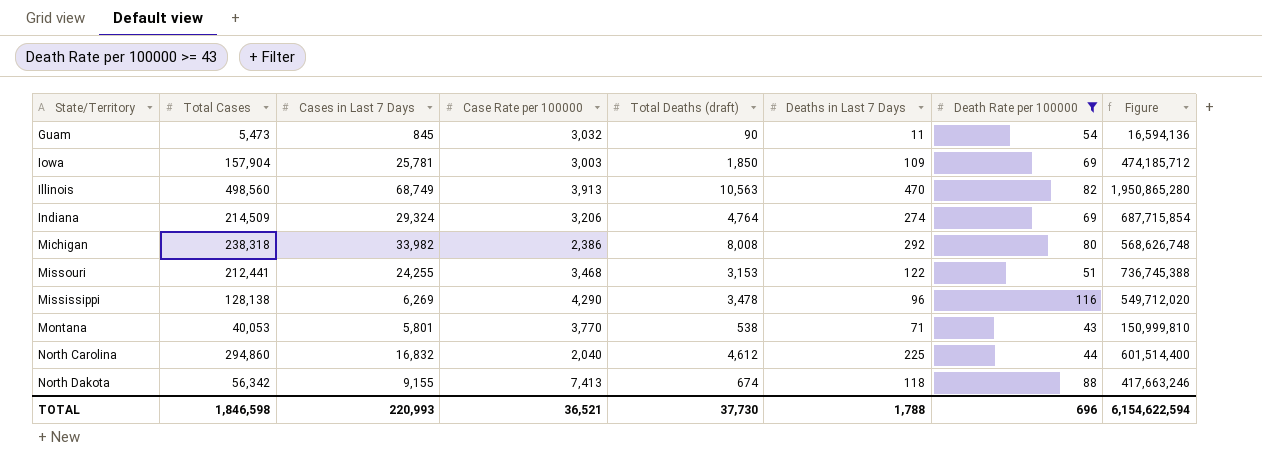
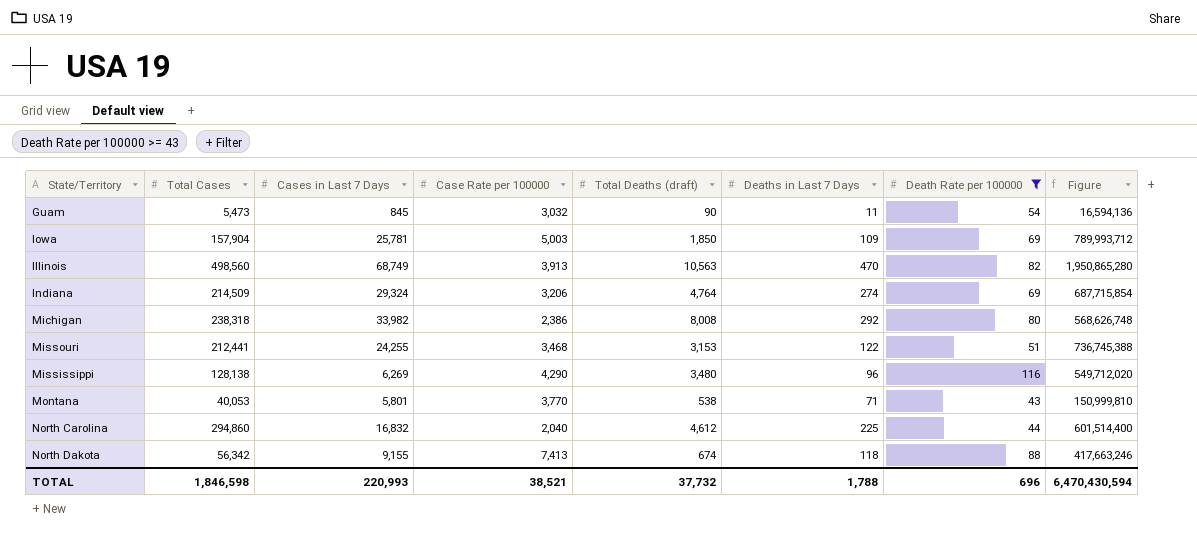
Iowa | Case Rate per 100000: 3,003 -> 5,003
Iowa | Figure: 474,185,712 -> 789,993,712
Mississippi | Total Deaths (draft): 3,478 -> 3,480
TOTAL | Case Rate per 100000: 36,521 -> 38,521
TOTAL | Total Deaths (draft): 37,730 -> 37,732
TOTAL | Figure: 6,154,622,594 -> 6,470,430,594

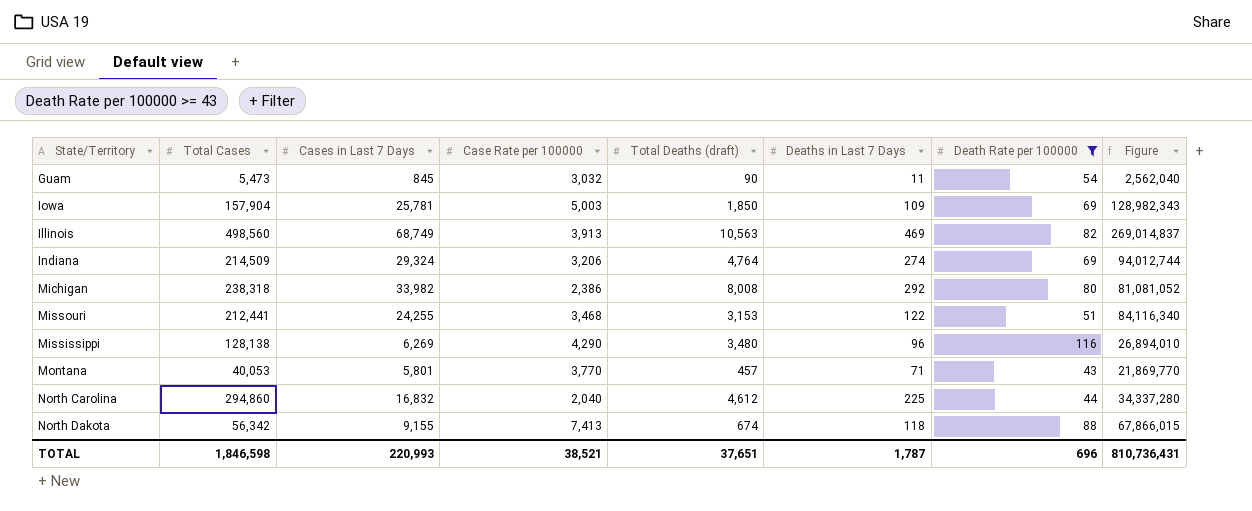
column Figure | formula: [Total Cases] * [Case Rate per 100000] -> [Cases in Last 7 Days] * [Case Rate per 100000]
Illinois | Deaths in Last 7 Days: 470 -> 469
Montana | Total Deaths (draft): 538 -> 457
TOTAL | Total Deaths (draft): 37,732 -> 37,651
TOTAL | Deaths in Last 7 Days: 1,788 -> 1,787
TOTAL | Figure: 6,470,430,594 -> 810,736,431

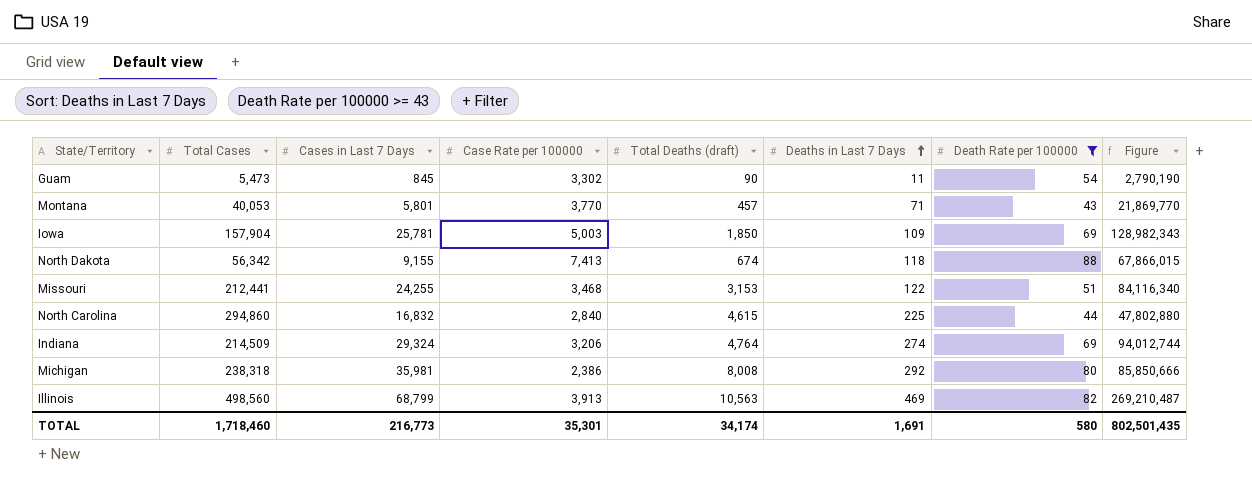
row order: none -> Deaths in Last 7 Days ascending
row Mississippi: 128,138 | 6,269 | 4,290 | 3,480 | 96 | 116 | 26,894,010 -> none
Guam | Case Rate per 100000: 3,032 -> 3,302
Guam | Figure: 2,562,040 -> 2,790,190
North Carolina | Case Rate per 100000: 2,040 -> 2,840
North Carolina | Total Deaths (draft): 4,612 -> 4,615
North Carolina | Figure: 34,337,280 -> 47,802,880
Michigan | Cases in Last 7 Days: 33,982 -> 35,981
Michigan | Figure: 81,081,052 -> 85,850,666
Illinois | Cases in Last 7 Days: 68,749 -> 68,799
Illinois | Figure: 269,014,837 -> 269,210,487
TOTAL | Total Cases: 1,846,598 -> 1,718,460
TOTAL | Cases in Last 7 Days: 220,993 -> 216,773
TOTAL | Case Rate per 100000: 38,521 -> 35,301
TOTAL | Total Deaths (draft): 37,651 -> 34,174
TOTAL | Deaths in Last 7 Days: 1,787 -> 1,691
TOTAL | Death Rate per 100000: 696 -> 580
TOTAL | Figure: 810,736,431 -> 802,501,435

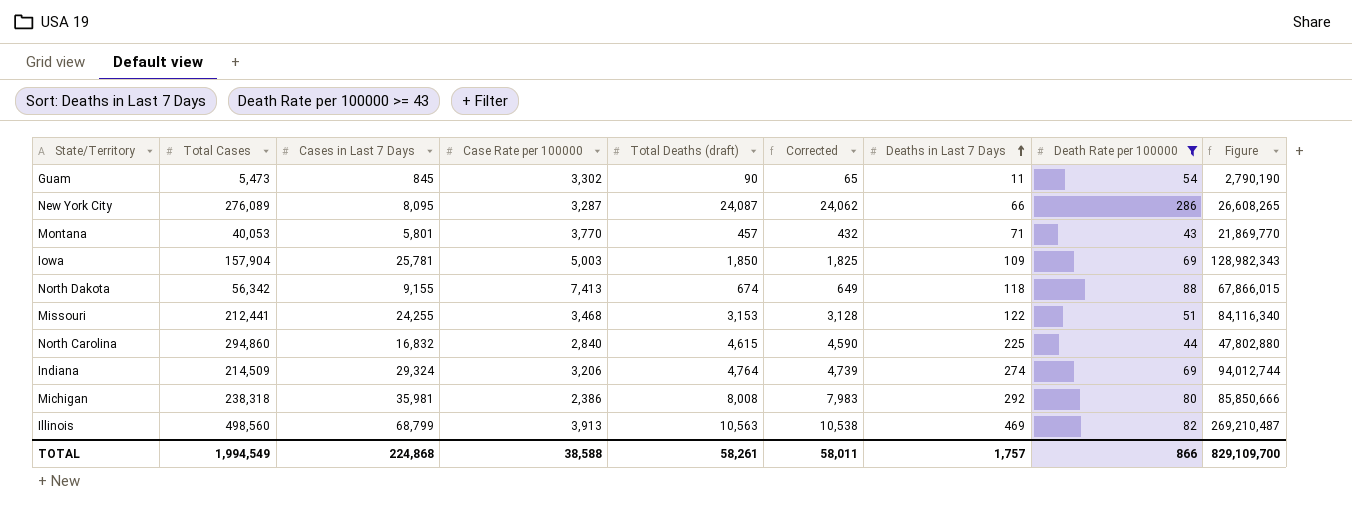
column Corrected | formula: none -> [Total Deaths (draft)] - 25
row New York City: none -> 276,089 | 8,095 | 3,287 | 24,087 | 24,062 | 66 | 286 | 26,608,265
TOTAL | Total Cases: 1,718,460 -> 1,994,549
TOTAL | Cases in Last 7 Days: 216,773 -> 224,868
TOTAL | Case Rate per 100000: 35,301 -> 38,588
TOTAL | Total Deaths (draft): 34,174 -> 58,261
TOTAL | Deaths in Last 7 Days: 1,691 -> 1,757
TOTAL | Death Rate per 100000: 580 -> 866
TOTAL | Figure: 802,501,435 -> 829,109,700

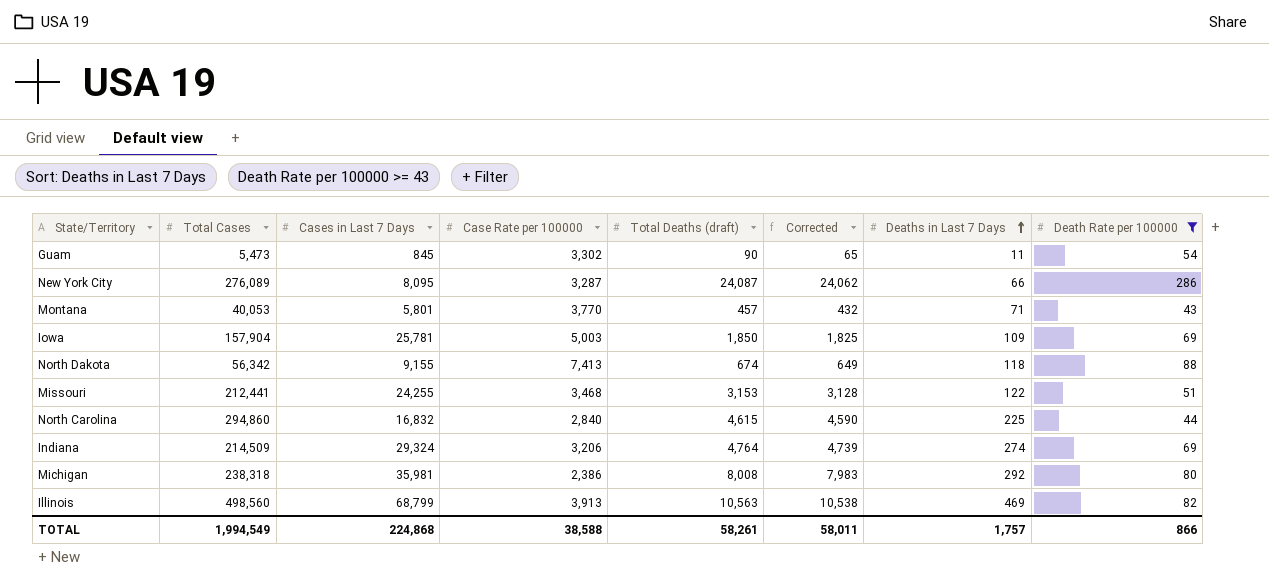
column Figure | formula: [Cases in Last 7 Days] * [Case Rate per 100000] -> none

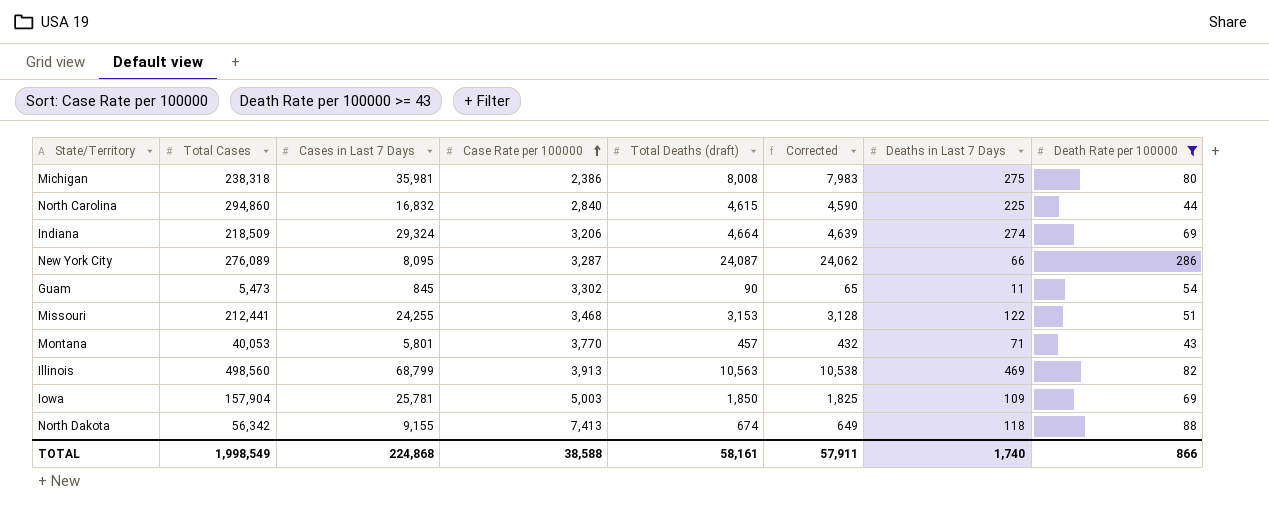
row order: Deaths in Last 7 Days ascending -> Case Rate per 100000 ascending
Michigan | Deaths in Last 7 Days: 292 -> 275
Indiana | Total Cases: 214,509 -> 218,509
Indiana | Total Deaths (draft): 4,764 -> 4,664
Indiana | Corrected: 4,739 -> 4,639
TOTAL | Total Cases: 1,994,549 -> 1,998,549
TOTAL | Total Deaths (draft): 58,261 -> 58,161
TOTAL | Corrected: 58,011 -> 57,911
TOTAL | Deaths in Last 7 Days: 1,757 -> 1,740

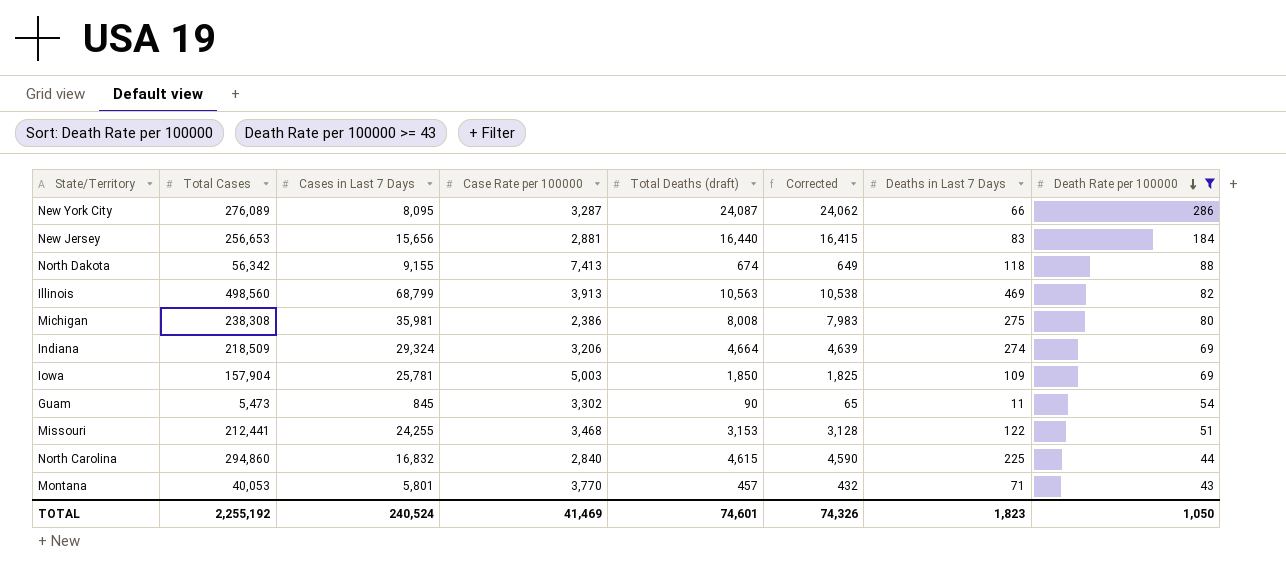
row order: Case Rate per 100000 ascending -> Death Rate per 100000 descending
row New Jersey: none -> 256,653 | 15,656 | 2,881 | 16,440 | 16,415 | 83 | 184
Michigan | Total Cases: 238,318 -> 238,308
TOTAL | Total Cases: 1,998,549 -> 2,255,192
TOTAL | Cases in Last 7 Days: 224,868 -> 240,524
TOTAL | Case Rate per 100000: 38,588 -> 41,469
TOTAL | Total Deaths (draft): 58,161 -> 74,601
TOTAL | Corrected: 57,911 -> 74,326
TOTAL | Deaths in Last 7 Days: 1,740 -> 1,823
TOTAL | Death Rate per 100000: 866 -> 1,050

